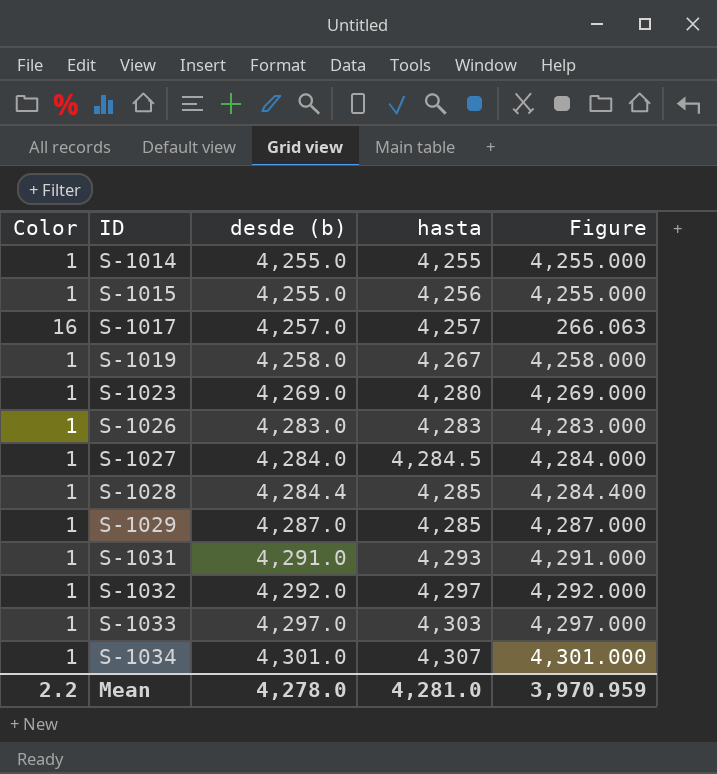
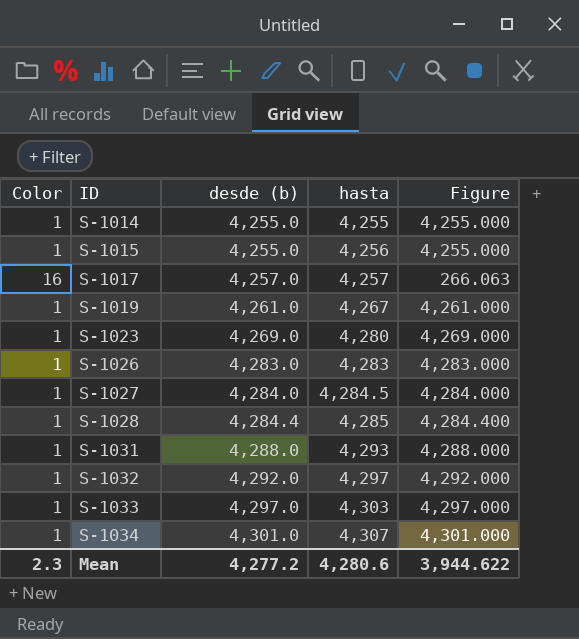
row S-1029: 1 | 4,287.0 | 4,285 | 4,287.000 -> none
S-1019 | desde (b): 4,258.0 -> 4,261.0
S-1019 | Figure: 4,258.000 -> 4,261.000
S-1031 | desde (b): 4,291.0 -> 4,288.0
S-1031 | Figure: 4,291.000 -> 4,288.000
Mean | Color: 2.2 -> 2.3
Mean | desde (b): 4,278.0 -> 4,277.2
Mean | hasta: 4,281.0 -> 4,280.6
Mean | Figure: 3,970.959 -> 3,944.622

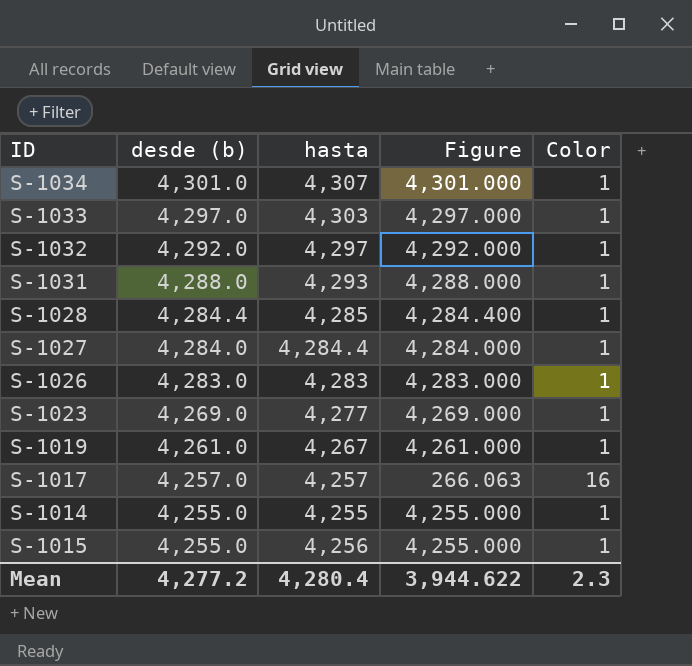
row order: ID ascending -> desde (b) descending
column Color | position: 1 -> 5
S-1027 | hasta: 4,284.5 -> 4,284.4
S-1023 | hasta: 4,280 -> 4,277
Mean | hasta: 4,280.6 -> 4,280.4

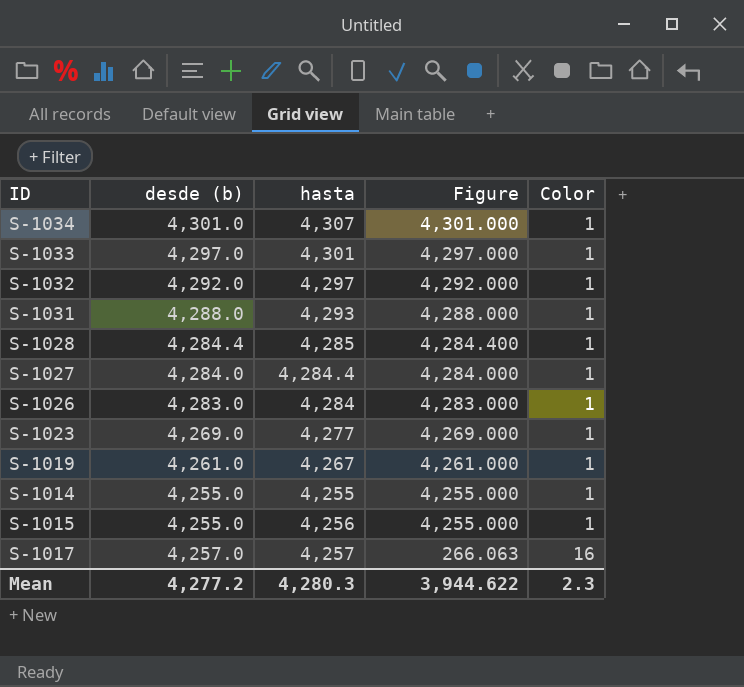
row order: desde (b) descending -> Figure descending
S-1033 | hasta: 4,303 -> 4,301
S-1026 | hasta: 4,283 -> 4,284
Mean | hasta: 4,280.4 -> 4,280.3

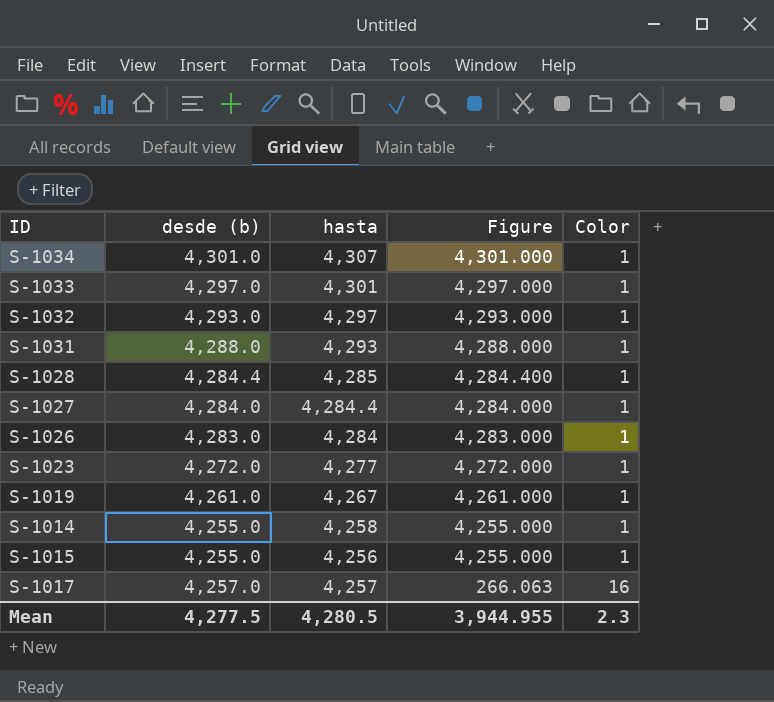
S-1032 | desde (b): 4,292.0 -> 4,293.0
S-1032 | Figure: 4,292.000 -> 4,293.000
S-1023 | desde (b): 4,269.0 -> 4,272.0
S-1023 | Figure: 4,269.000 -> 4,272.000
S-1014 | hasta: 4,255 -> 4,258
Mean | desde (b): 4,277.2 -> 4,277.5
Mean | hasta: 4,280.3 -> 4,280.5
Mean | Figure: 3,944.622 -> 3,944.955

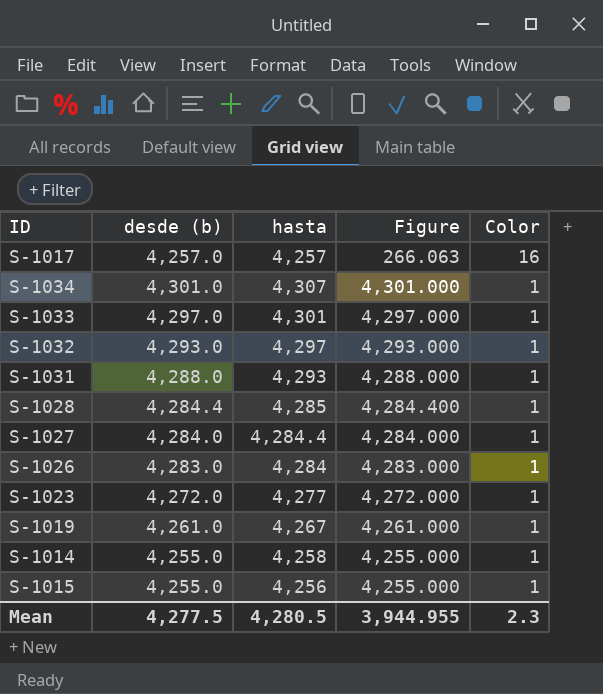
row order: Figure descending -> Color descending

